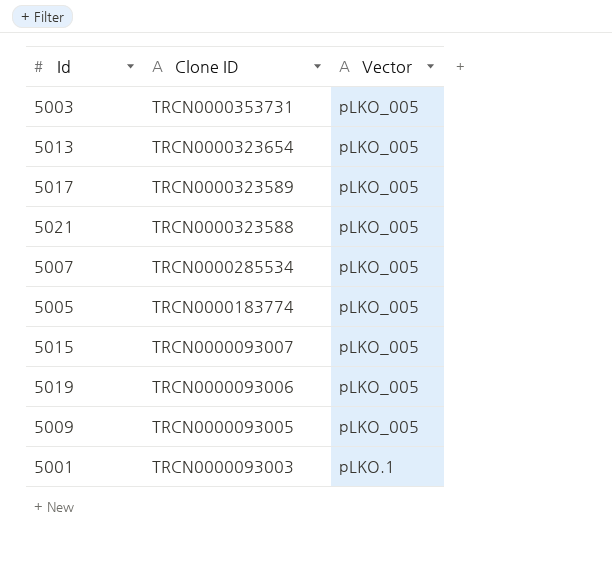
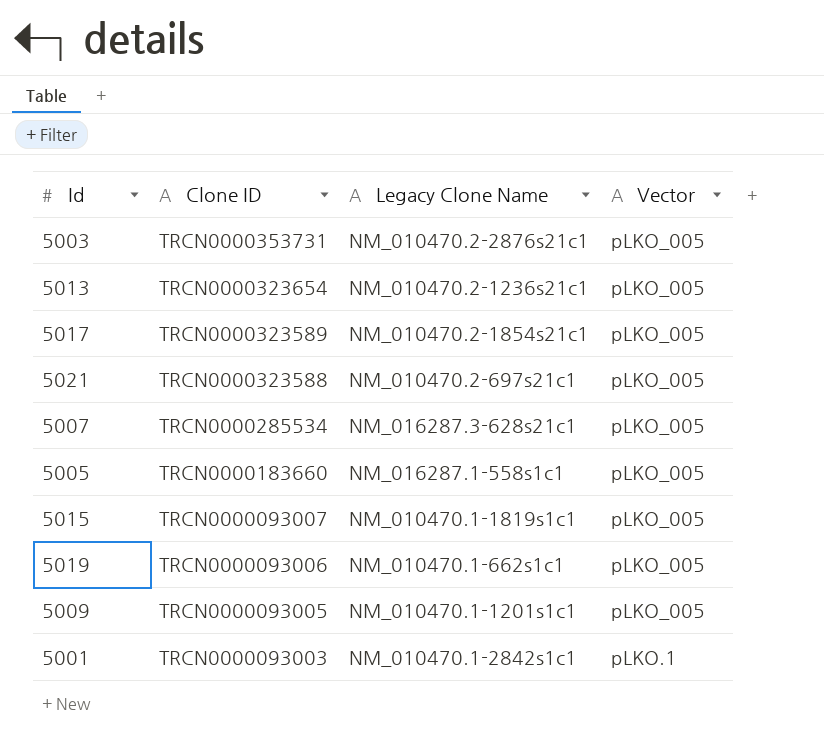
column Legacy Clone Name | position: none -> 3
5005 | Clone ID: TRCN0000183774 -> TRCN0000183660

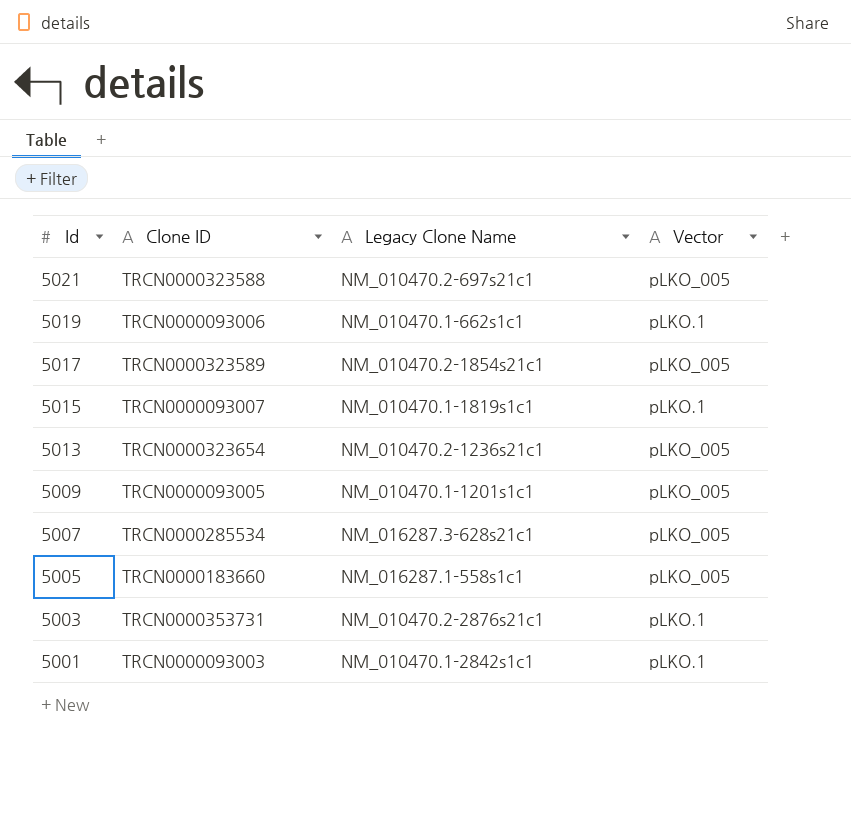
row order: Clone ID descending -> Id descending
5019 | Vector: pLKO_005 -> pLKO.1
5015 | Vector: pLKO_005 -> pLKO.1
5003 | Vector: pLKO_005 -> pLKO.1

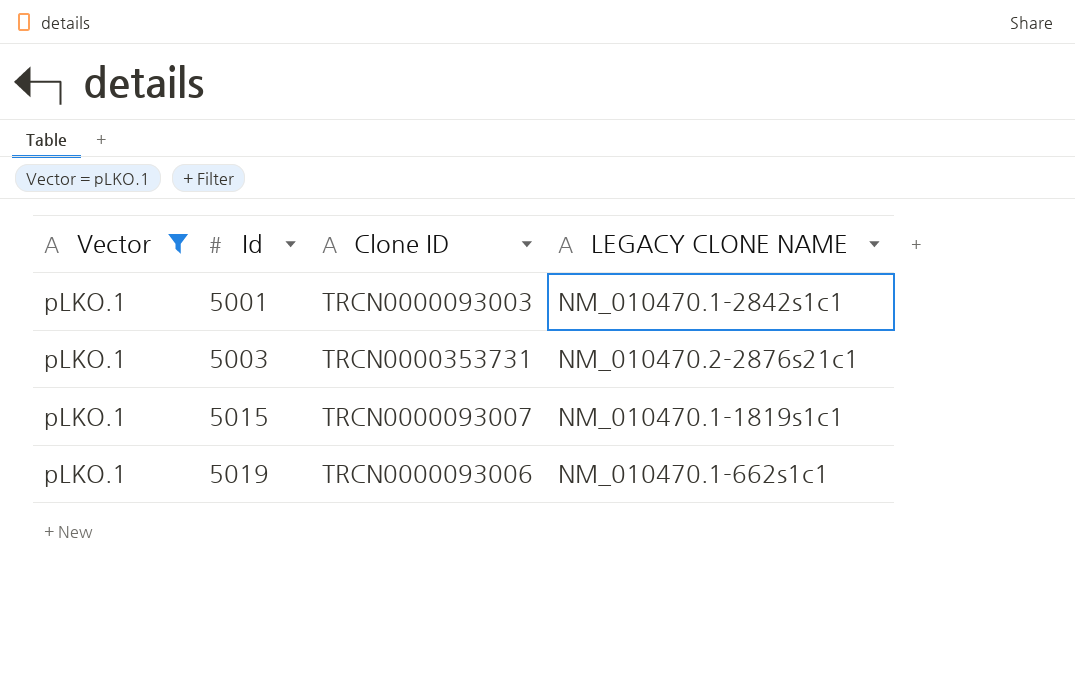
filter: none -> Vector = pLKO.1
row order: Id descending -> Id ascending
column Vector | position: 4 -> 1
column name: Legacy Clone Name -> LEGACY CLONE NAME

